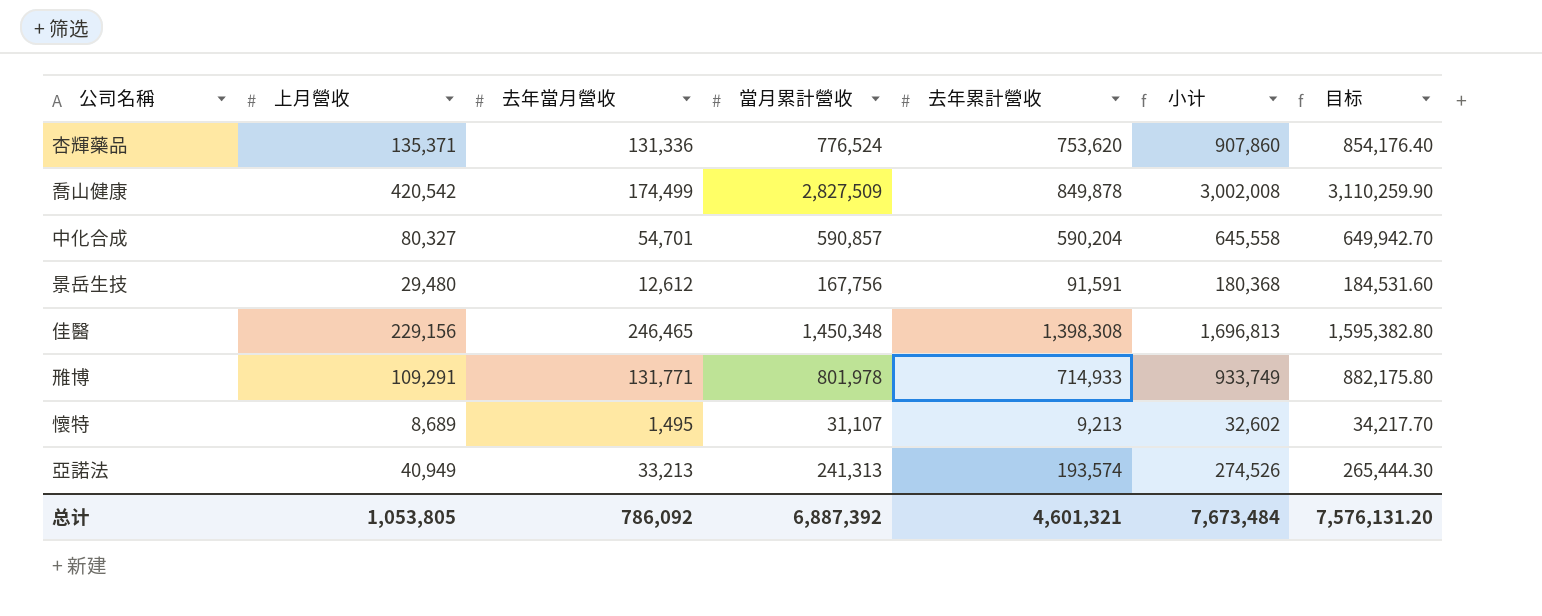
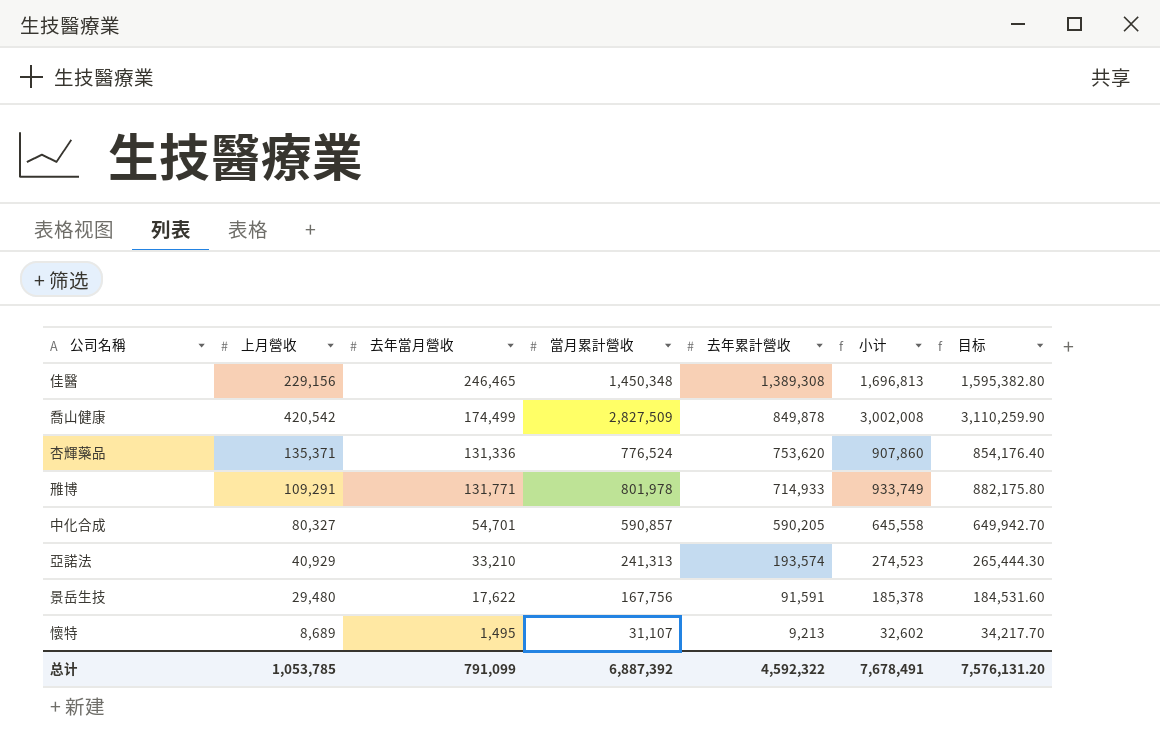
row order: none -> 去年累計營收 descending
佳醫 | 去年累計營收: 1,398,308 -> 1,389,308
中化合成 | 去年累計營收: 590,204 -> 590,205
亞諾法 | 上月營收: 40,949 -> 40,929
亞諾法 | 去年當月營收: 33,213 -> 33,210
亞諾法 | 小计: 274,526 -> 274,523
景岳生技 | 去年當月營收: 12,612 -> 17,622
景岳生技 | 小计: 180,368 -> 185,378
总计 | 上月營收: 1,053,805 -> 1,053,785
总计 | 去年當月營收: 786,092 -> 791,099
总计 | 去年累計營收: 4,601,321 -> 4,592,322
总计 | 小计: 7,673,484 -> 7,678,491

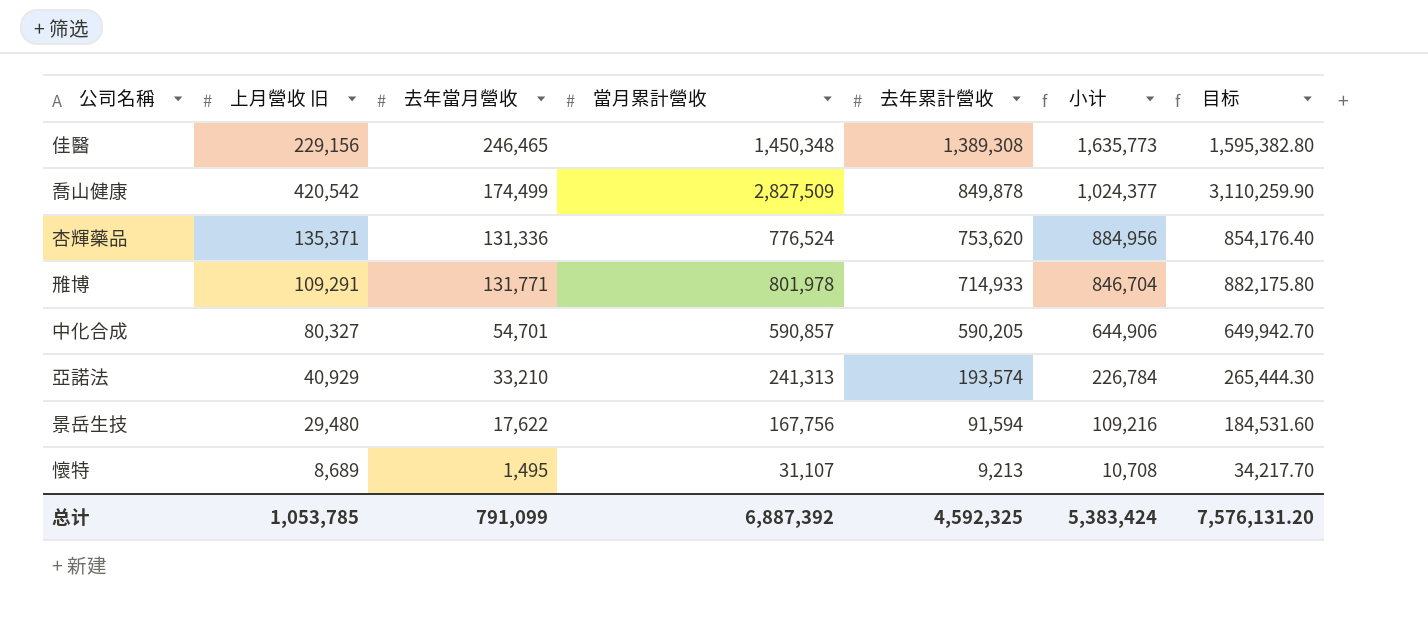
column name: 上月營收 -> 上月營收 旧
column 小计 | formula: [去年當月營收] + [當月累計營收] -> [去年當月營收] + [去年累計營收]
景岳生技 | 去年累計營收: 91,591 -> 91,594
总计 | 去年累計營收: 4,592,322 -> 4,592,325
总计 | 小计: 7,678,491 -> 5,383,424

